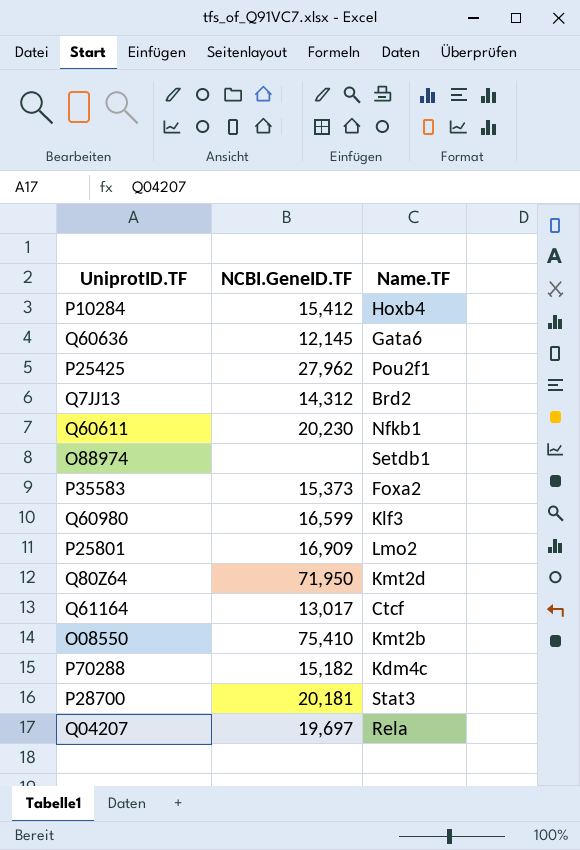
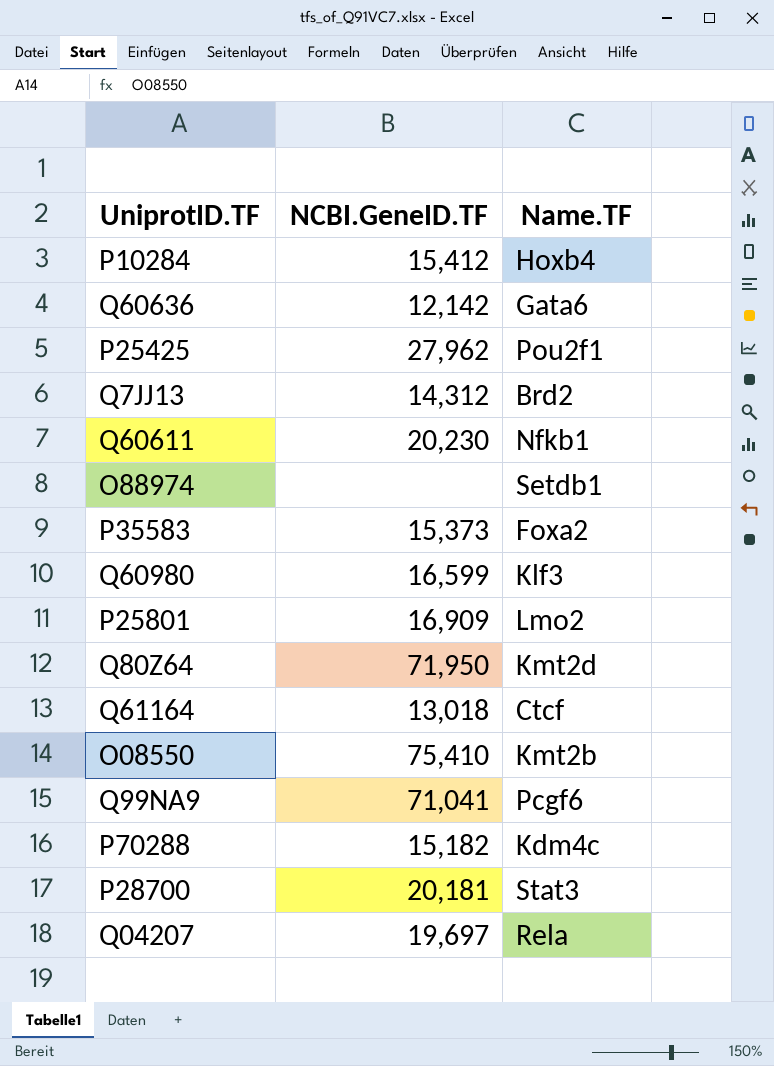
Q60636 | NCBI.GeneID.TF: 12,145 -> 12,142
Q61164 | NCBI.GeneID.TF: 13,017 -> 13,018
row Q99NA9: none -> 71,041 | Pcgf6

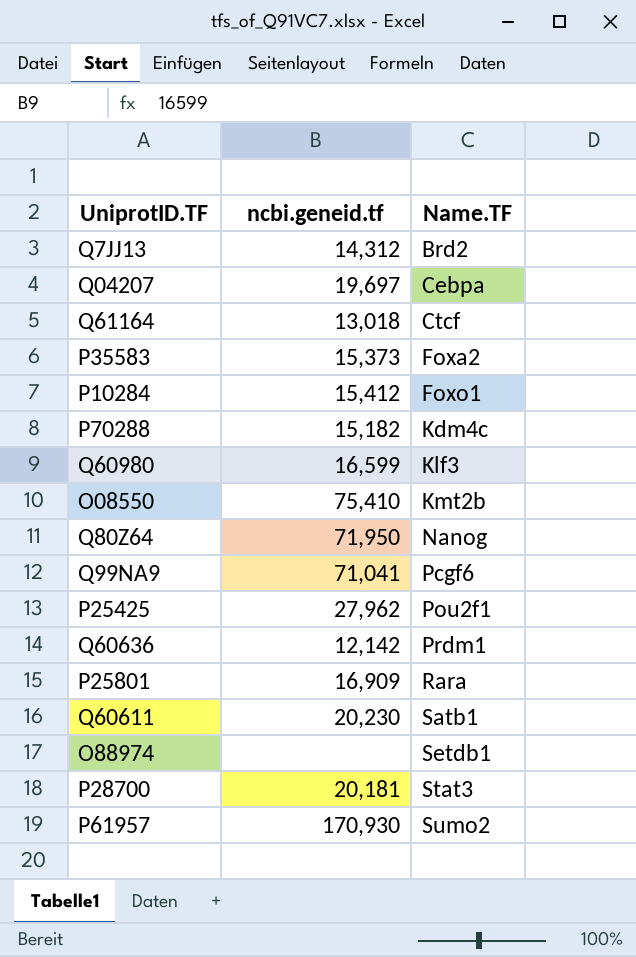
row order: none -> Name.TF ascending
column name: NCBI.GeneID.TF -> ncbi.geneid.tf
Q04207 | Name.TF: Rela -> Cebpa
P10284 | Name.TF: Hoxb4 -> Foxo1
Q80Z64 | Name.TF: Kmt2d -> Nanog
Q60636 | Name.TF: Gata6 -> Prdm1
P25801 | Name.TF: Lmo2 -> Rara
Q60611 | Name.TF: Nfkb1 -> Satb1
row P61957: none -> 170,930 | Sumo2

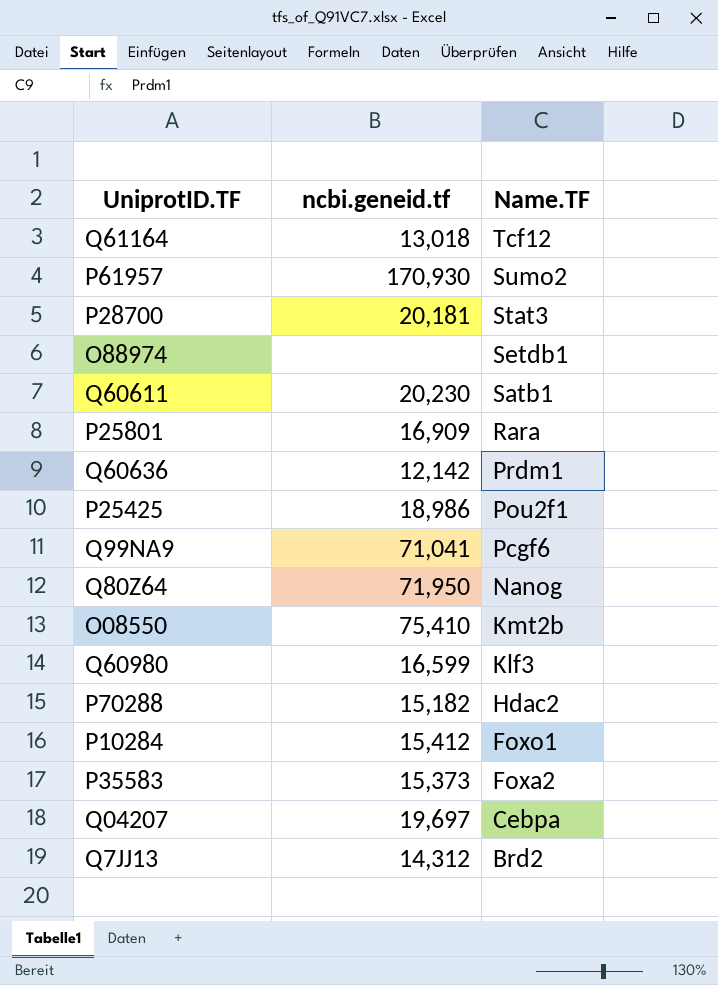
row order: Name.TF ascending -> Name.TF descending
Q61164 | Name.TF: Ctcf -> Tcf12
P25425 | ncbi.geneid.tf: 27,962 -> 18,986
P70288 | Name.TF: Kdm4c -> Hdac2

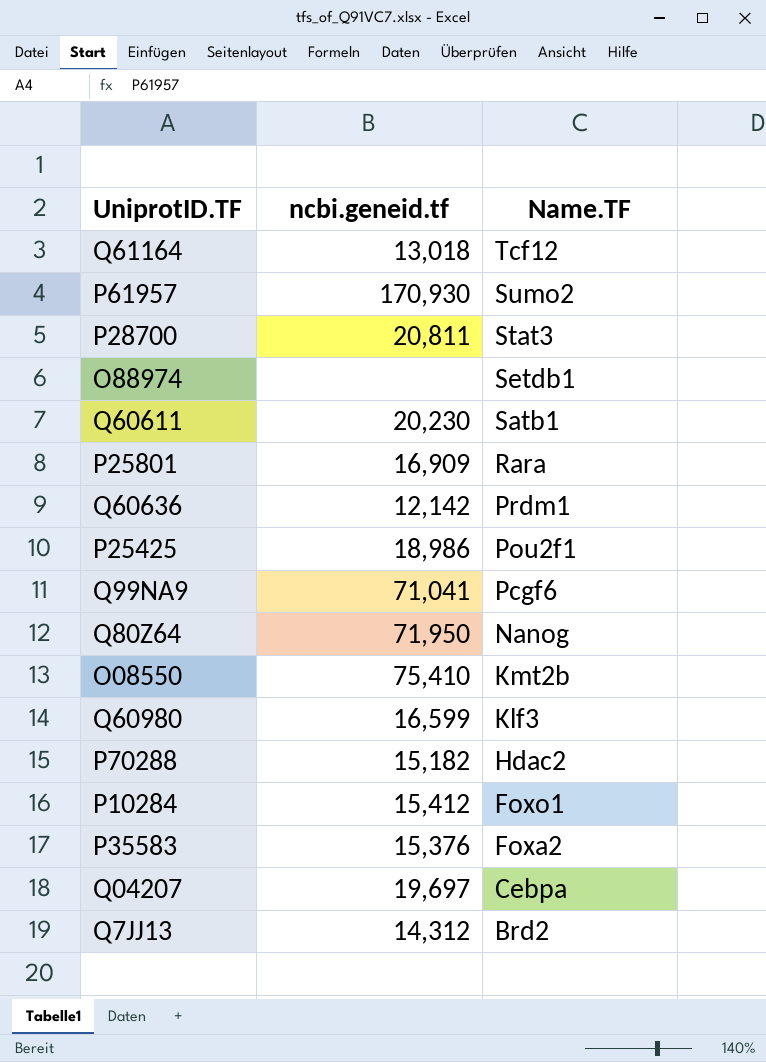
P28700 | ncbi.geneid.tf: 20,181 -> 20,811
P35583 | ncbi.geneid.tf: 15,373 -> 15,376

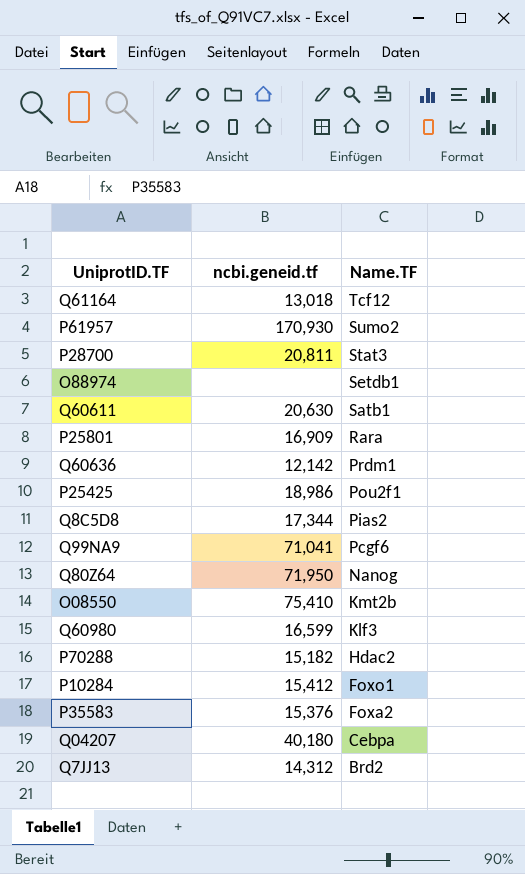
Q60611 | ncbi.geneid.tf: 20,230 -> 20,630
row Q8C5D8: none -> 17,344 | Pias2
Q04207 | ncbi.geneid.tf: 19,697 -> 40,180

